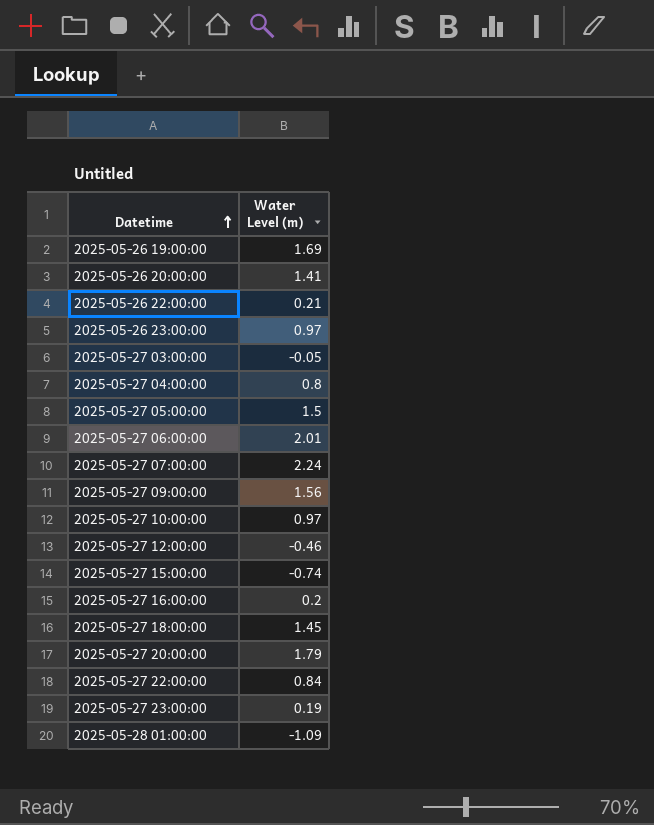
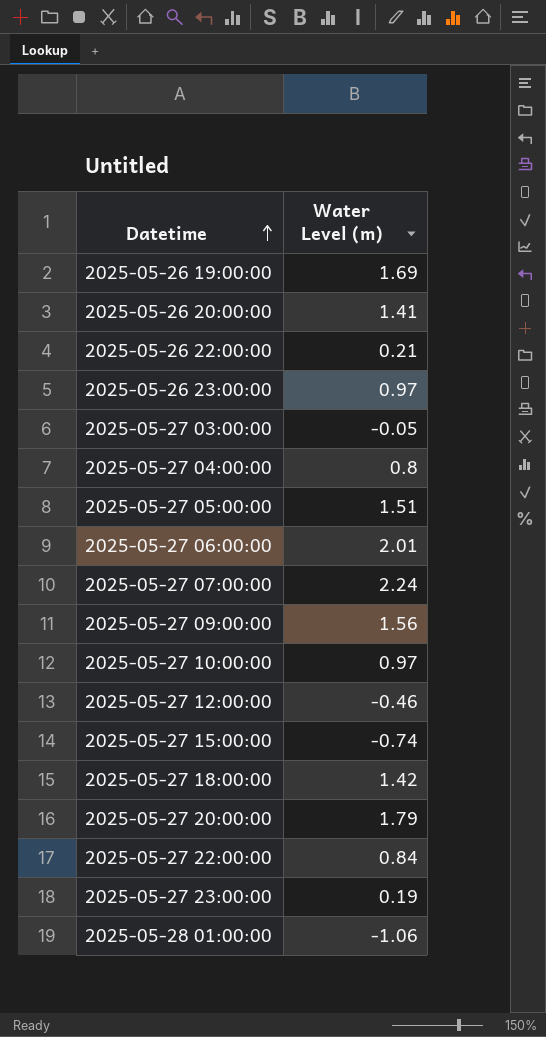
row 2025-05-27 16:00:00: 0.2 -> none
2025-05-27 05:00:00 | Water Level (m): 1.5 -> 1.51
2025-05-27 18:00:00 | Water Level (m): 1.45 -> 1.42
2025-05-28 01:00:00 | Water Level (m): -1.09 -> -1.06

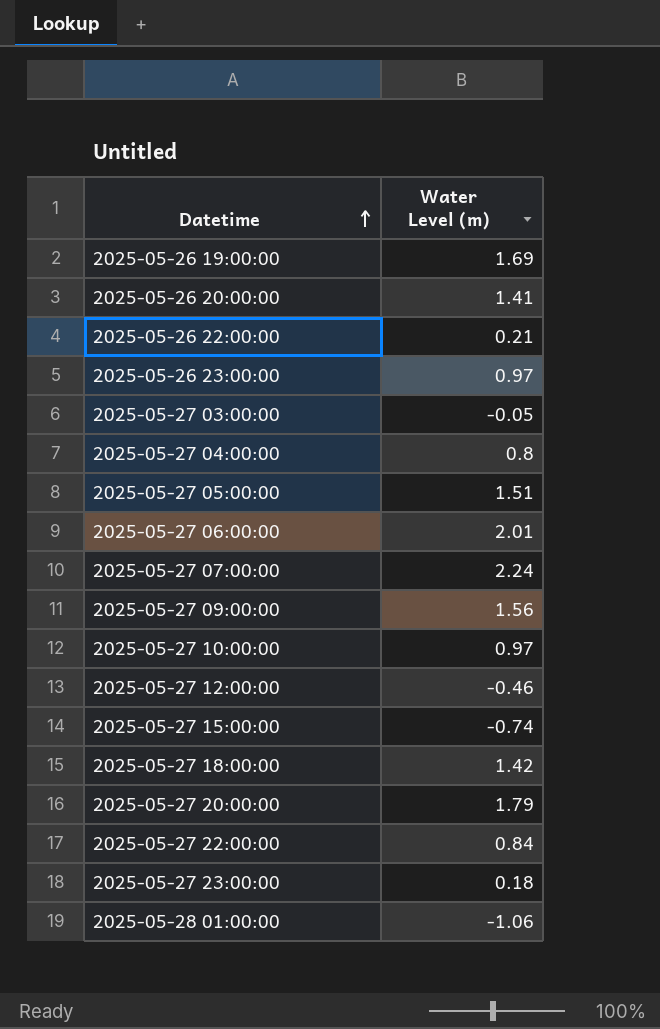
2025-05-27 23:00:00 | Water Level (m): 0.19 -> 0.18

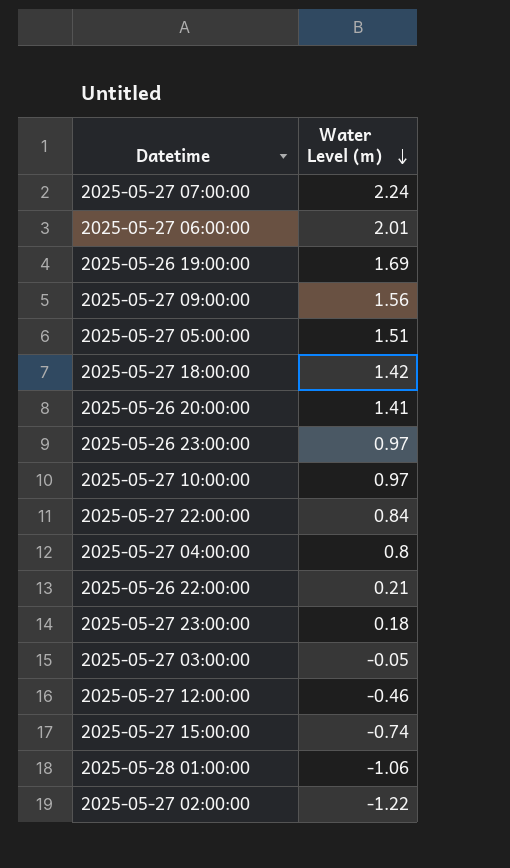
row order: Datetime ascending -> Water Level (m) descending
row 2025-05-27 20:00:00: 1.79 -> none
row 2025-05-27 02:00:00: none -> -1.22

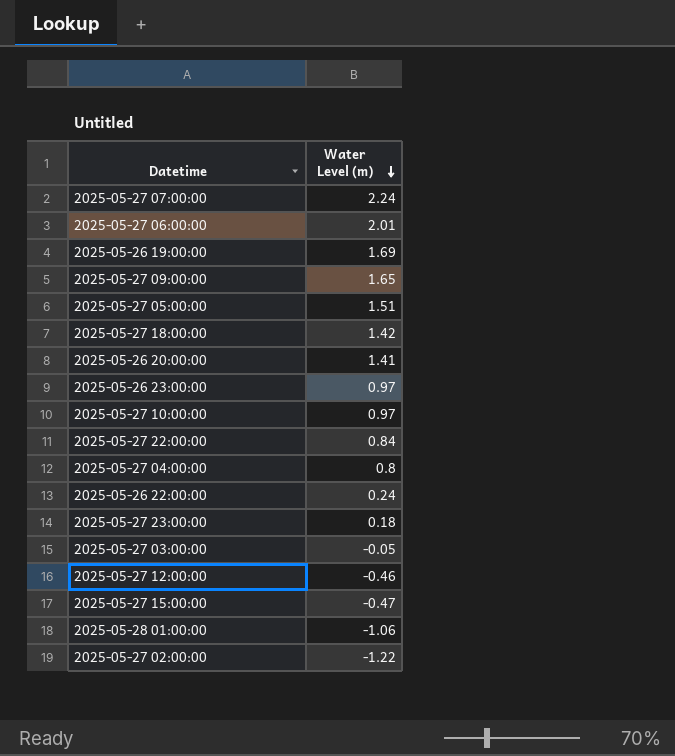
2025-05-27 09:00:00 | Water Level (m): 1.56 -> 1.65
2025-05-26 22:00:00 | Water Level (m): 0.21 -> 0.24
2025-05-27 15:00:00 | Water Level (m): -0.74 -> -0.47

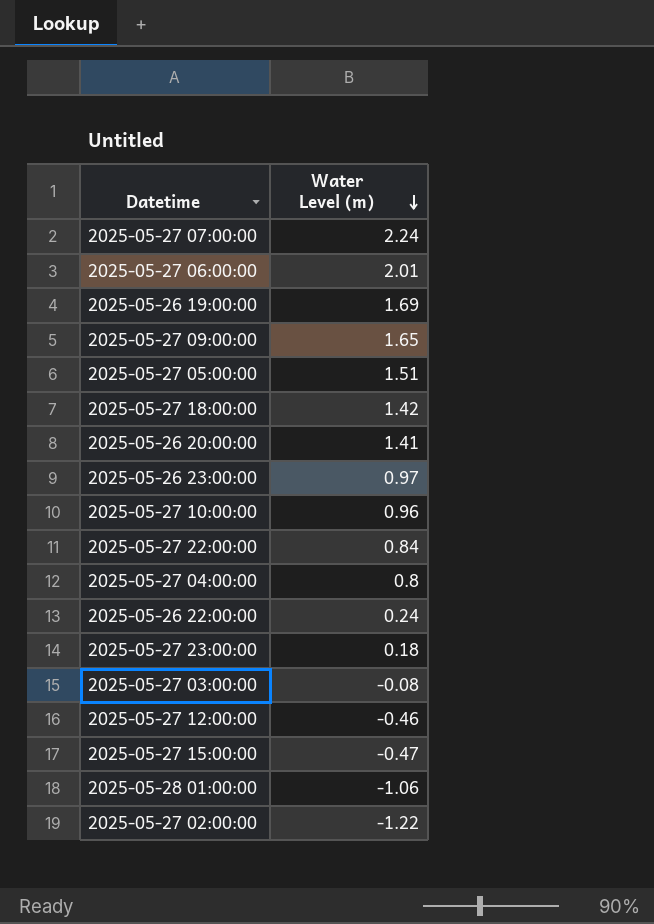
2025-05-27 10:00:00 | Water Level (m): 0.97 -> 0.96
2025-05-27 03:00:00 | Water Level (m): -0.05 -> -0.08

